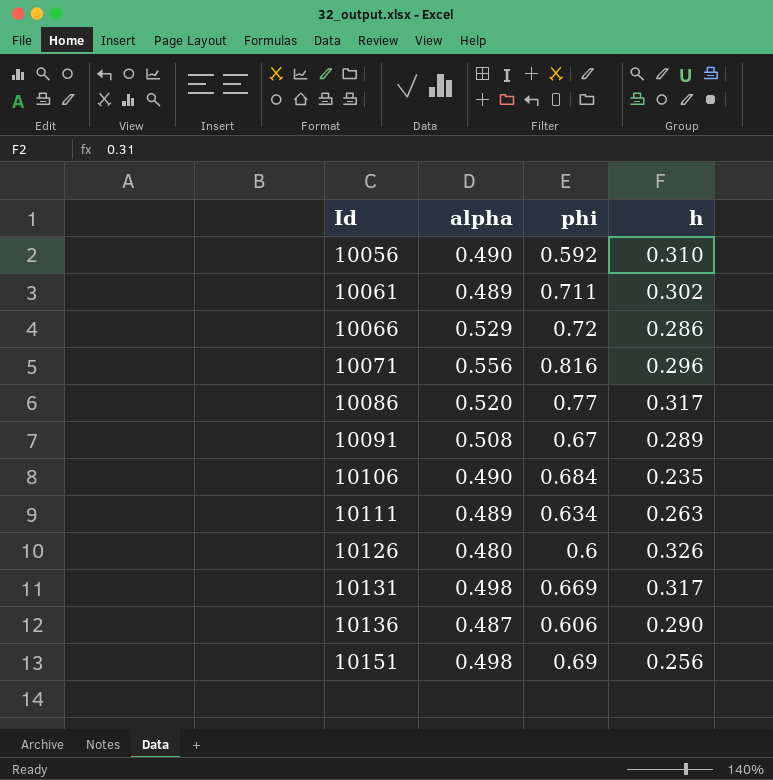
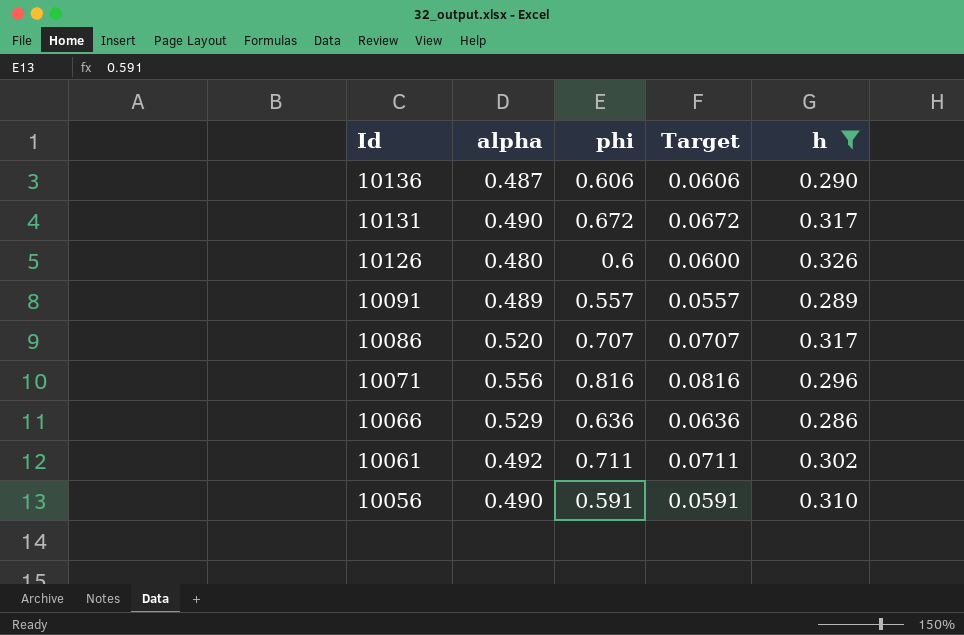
filter: none -> h >= 0.286
row order: Id ascending -> Id descending
column Target | formula: none -> [phi] * 0.1
10131 | alpha: 0.498 -> 0.490
10131 | phi: 0.669 -> 0.672
10091 | alpha: 0.508 -> 0.489
10091 | phi: 0.67 -> 0.557
10086 | phi: 0.77 -> 0.707
10066 | phi: 0.72 -> 0.636
10061 | alpha: 0.489 -> 0.492
10056 | phi: 0.592 -> 0.591

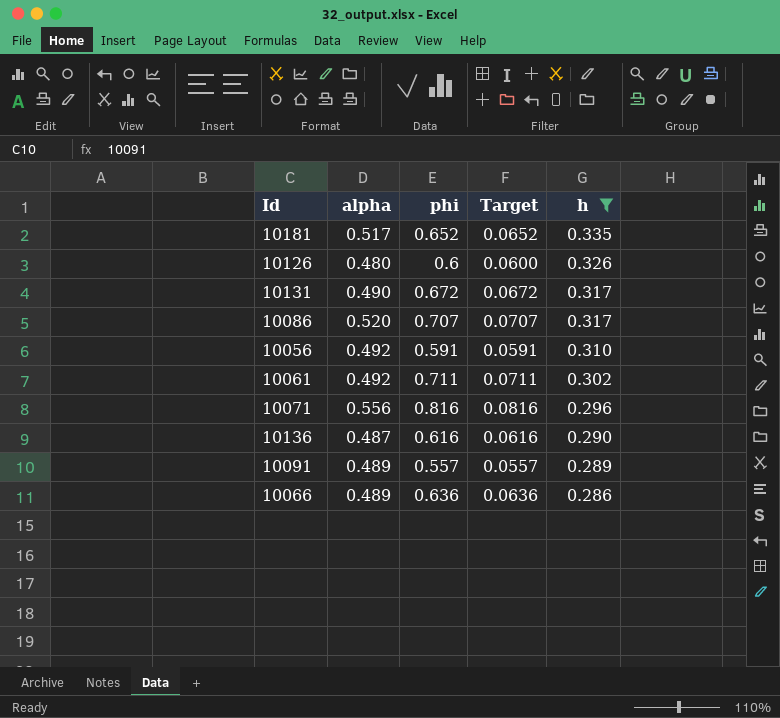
row order: Id descending -> h descending
row 10181: none -> 0.517 | 0.652 | 0.0652 | 0.335
10056 | alpha: 0.490 -> 0.492
10136 | phi: 0.606 -> 0.616
10136 | Target: 0.0606 -> 0.0616
10066 | alpha: 0.529 -> 0.489

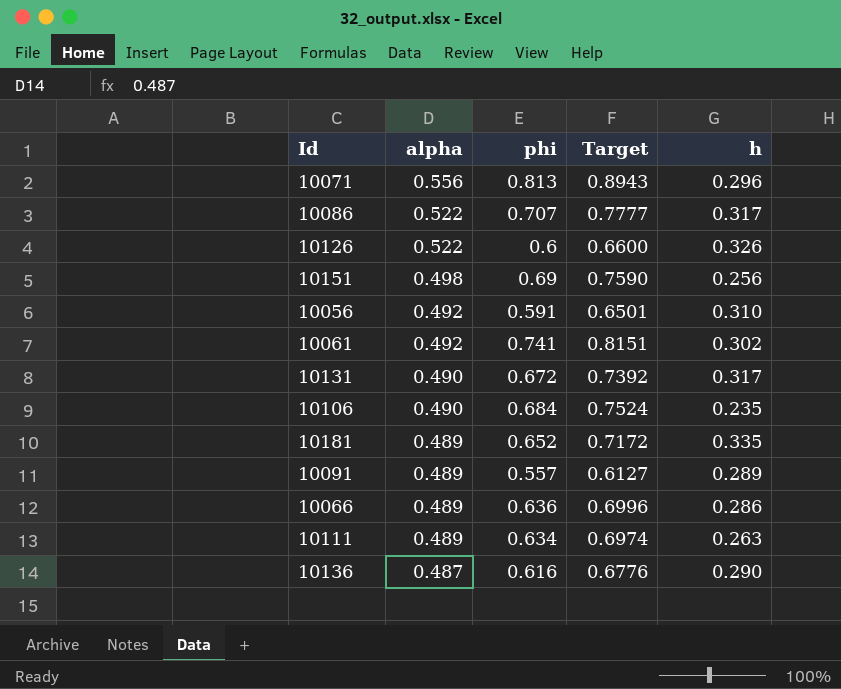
filter: h >= 0.286 -> none
row order: h descending -> alpha descending
column Target | formula: [phi] * 0.1 -> [phi] * 1.1
10071 | phi: 0.816 -> 0.813
10086 | alpha: 0.520 -> 0.522
10126 | alpha: 0.480 -> 0.522
10061 | phi: 0.711 -> 0.741
10181 | alpha: 0.517 -> 0.489

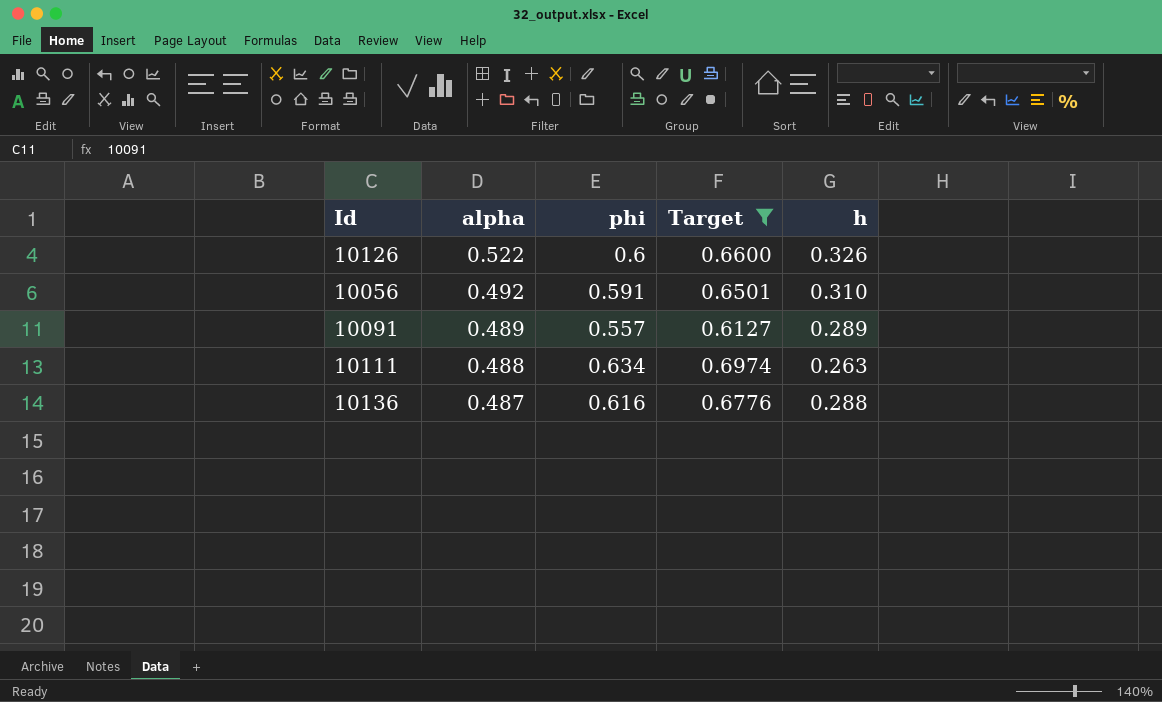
filter: none -> Target <= 0.6974
10111 | alpha: 0.489 -> 0.488
10136 | h: 0.290 -> 0.288

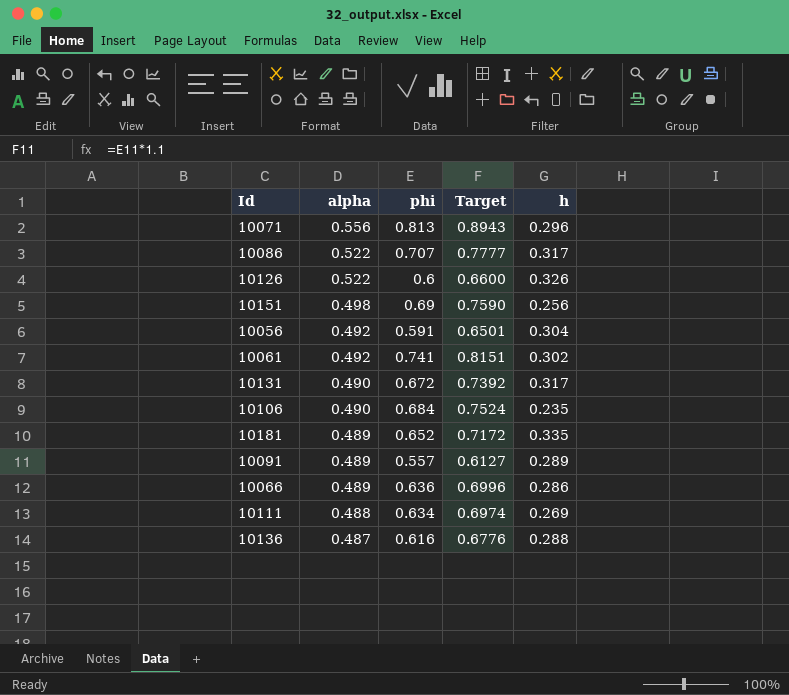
filter: Target <= 0.6974 -> none
10056 | h: 0.310 -> 0.304
10111 | h: 0.263 -> 0.269

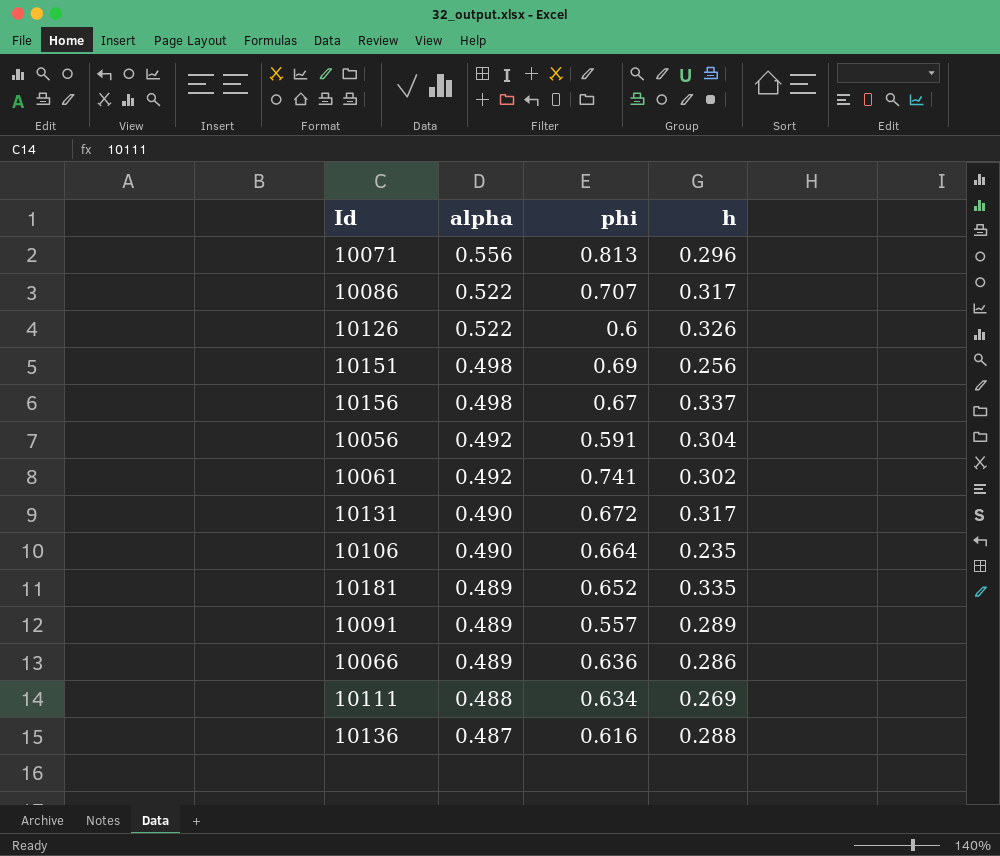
column Target | formula: [phi] * 1.1 -> none
row 10156: none -> 0.498 | 0.67 | 0.337
10106 | phi: 0.684 -> 0.664

